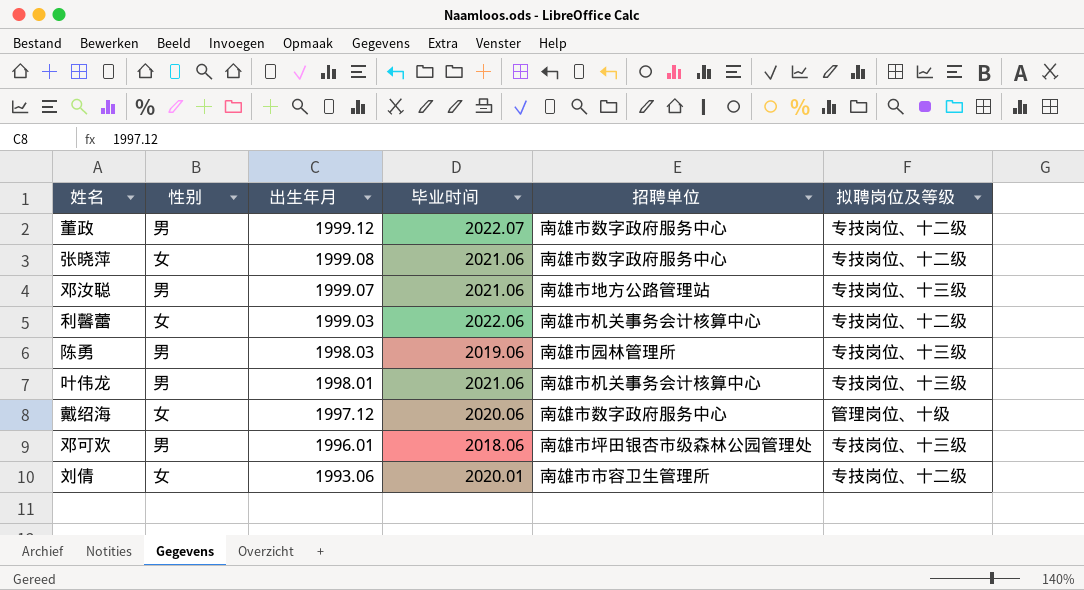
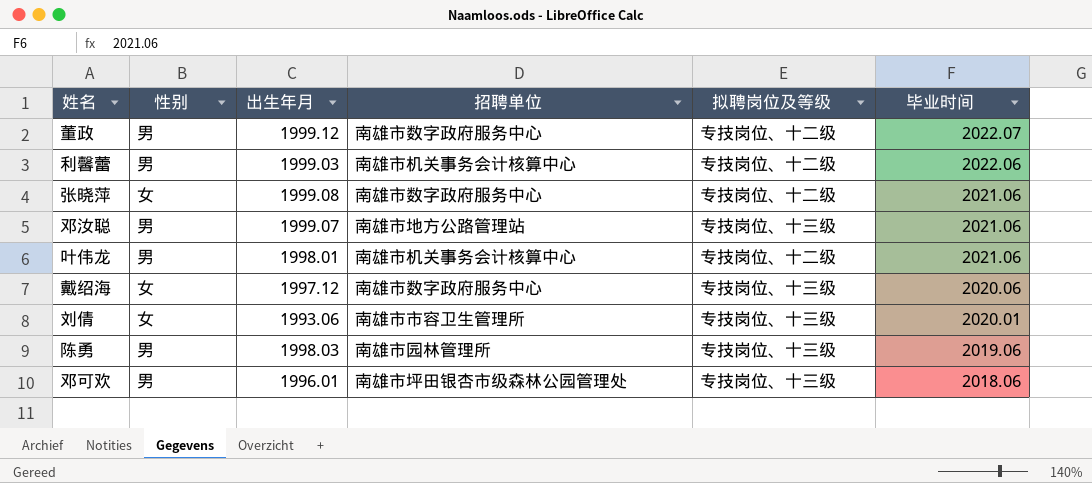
row order: 出生年月 descending -> 毕业时间 descending
column 毕业时间 | position: 4 -> 6
利馨蕾 | 性别: 女 -> 男
叶伟龙 | 拟聘岗位及等级: 专技岗位、十三级 -> 专技岗位、十二级
戴绍海 | 拟聘岗位及等级: 管理岗位、十级 -> 专技岗位、十三级
刘倩 | 拟聘岗位及等级: 专技岗位、十二级 -> 专技岗位、十三级

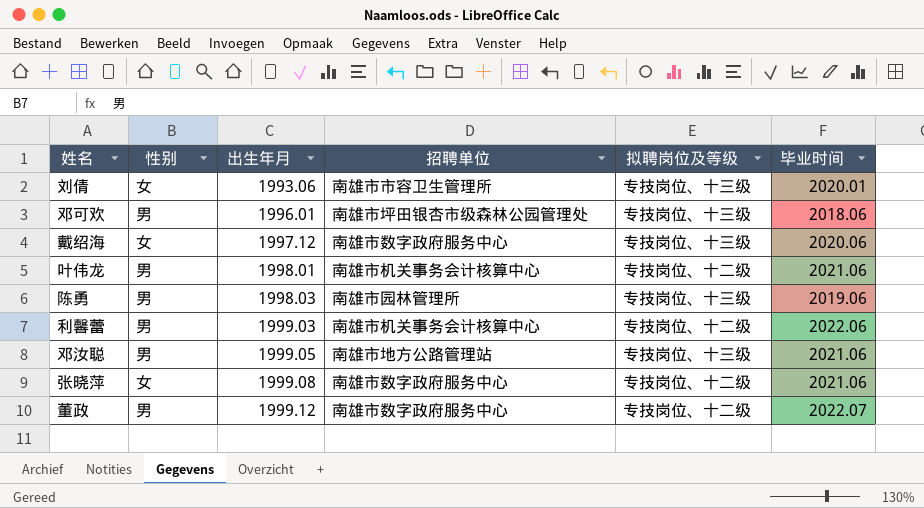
row order: 毕业时间 descending -> 出生年月 ascending
邓汝聪 | 出生年月: 1999.07 -> 1999.05

